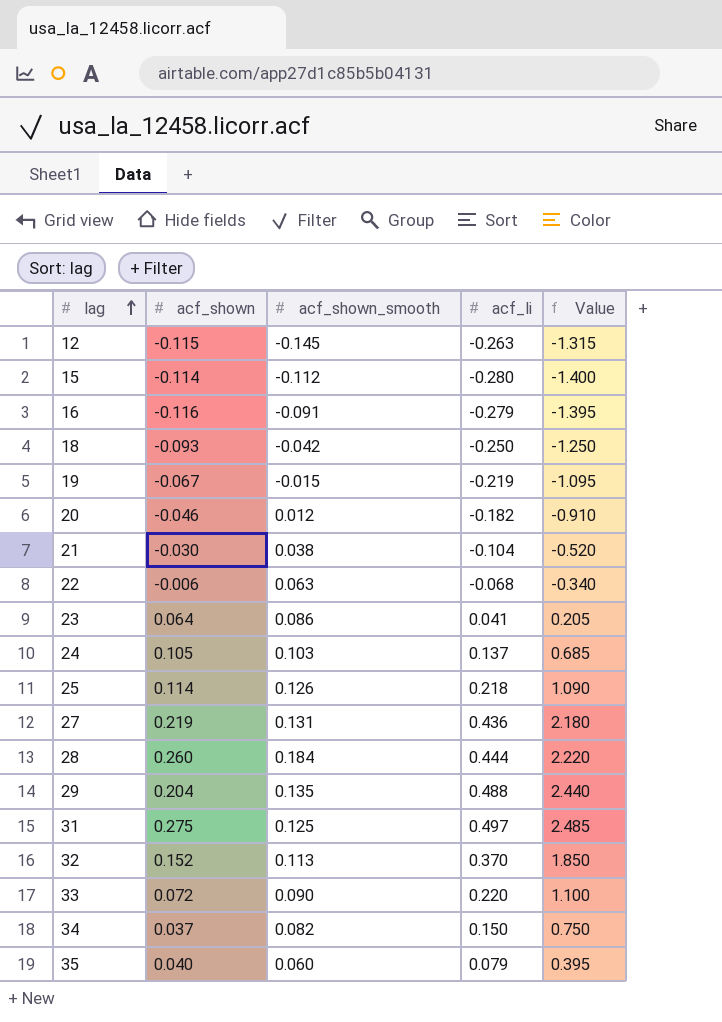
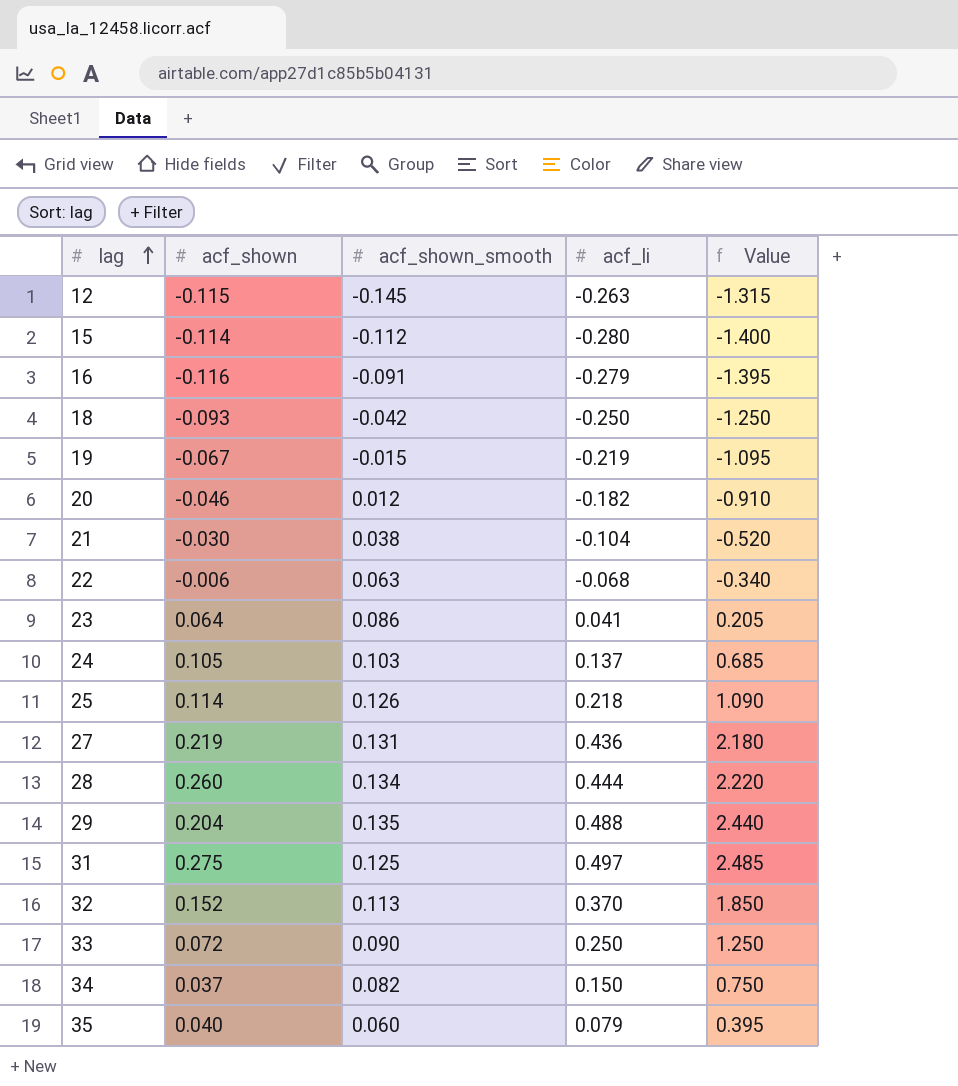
28 | acf_shown_smooth: 0.184 -> 0.134
33 | acf_li: 0.220 -> 0.250
33 | Value: 1.100 -> 1.250

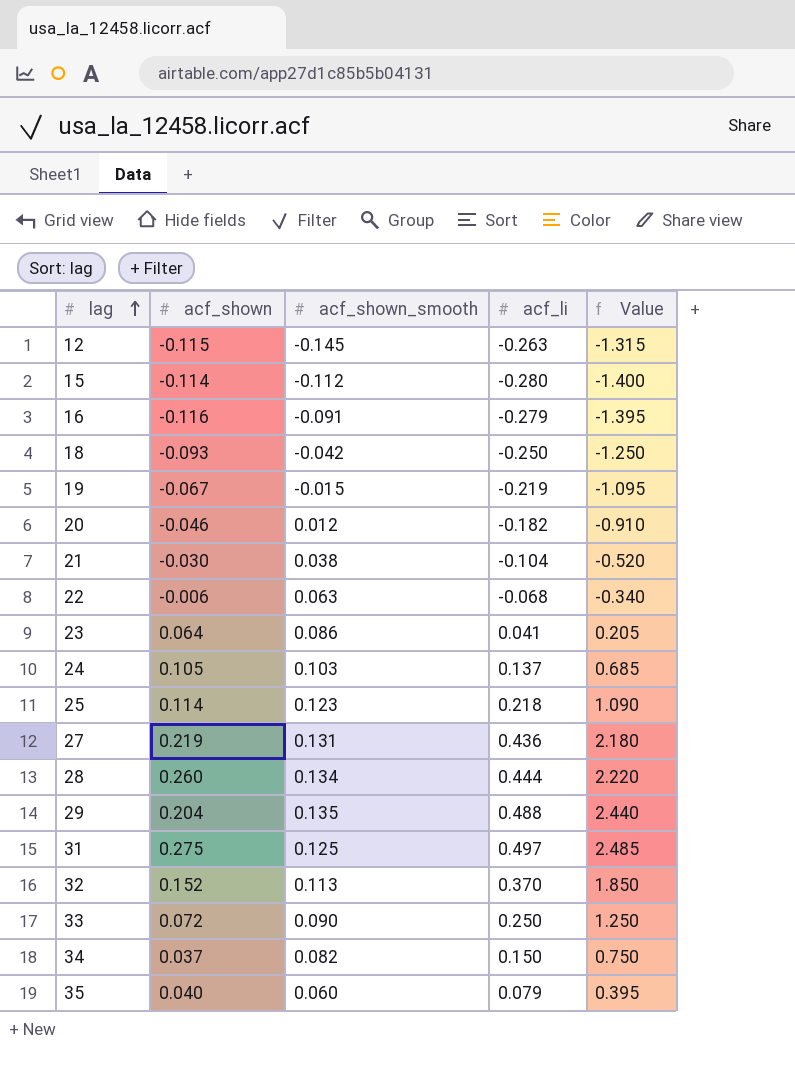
25 | acf_shown_smooth: 0.126 -> 0.123

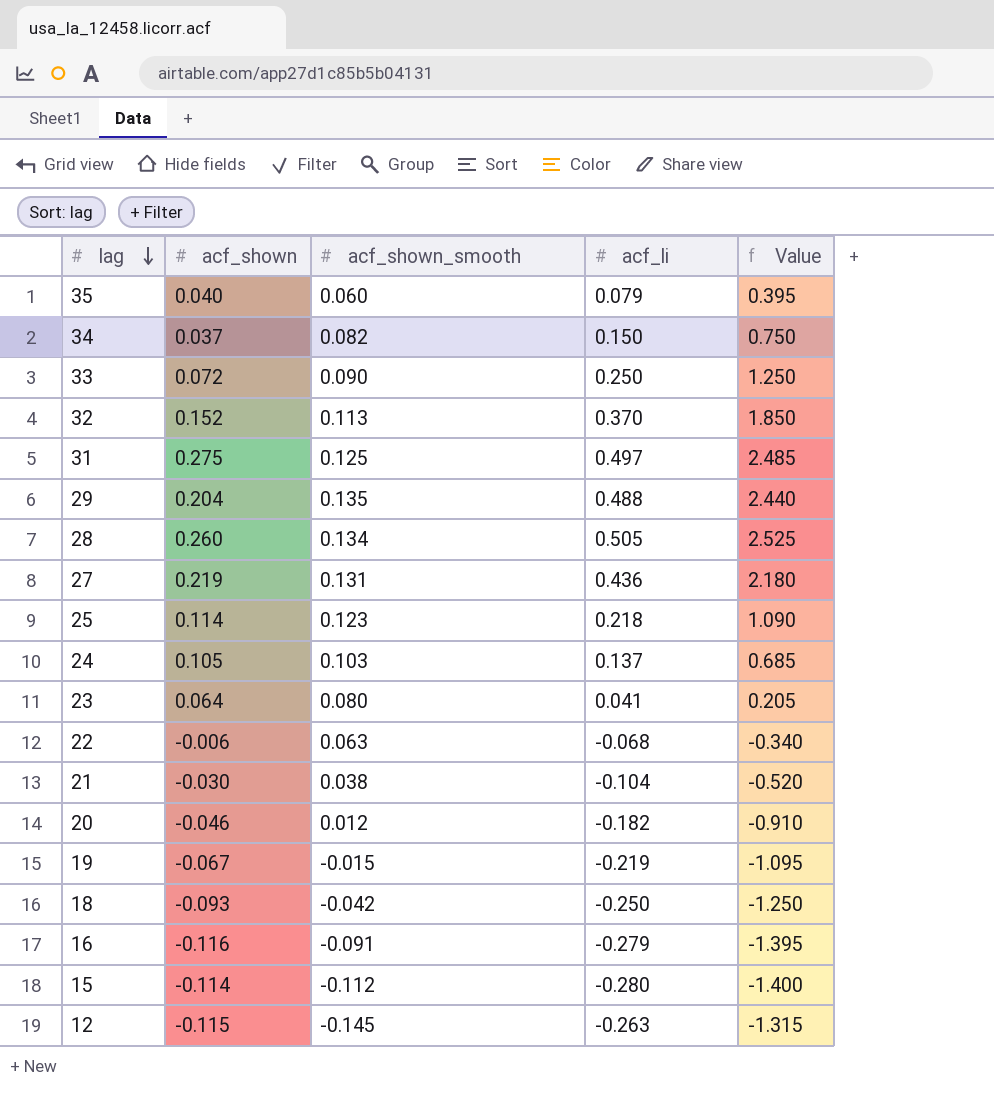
row order: lag ascending -> lag descending
28 | acf_li: 0.444 -> 0.505
28 | Value: 2.220 -> 2.525
23 | acf_shown_smooth: 0.086 -> 0.080

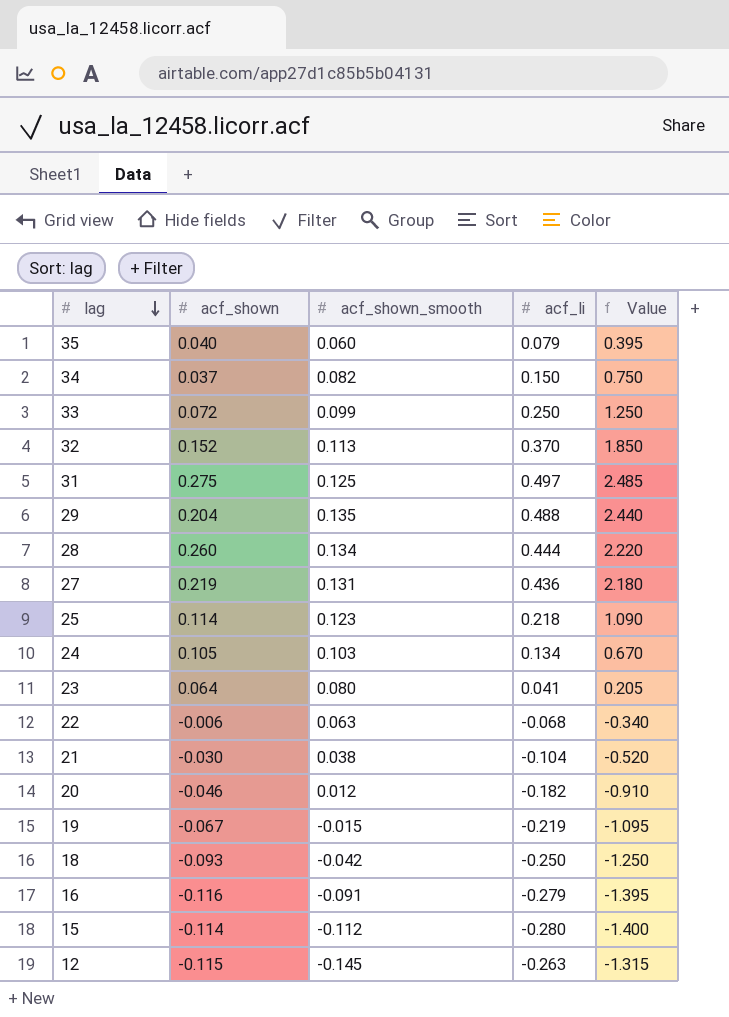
33 | acf_shown_smooth: 0.090 -> 0.099
28 | acf_li: 0.505 -> 0.444
28 | Value: 2.525 -> 2.220
24 | acf_li: 0.137 -> 0.134
24 | Value: 0.685 -> 0.670

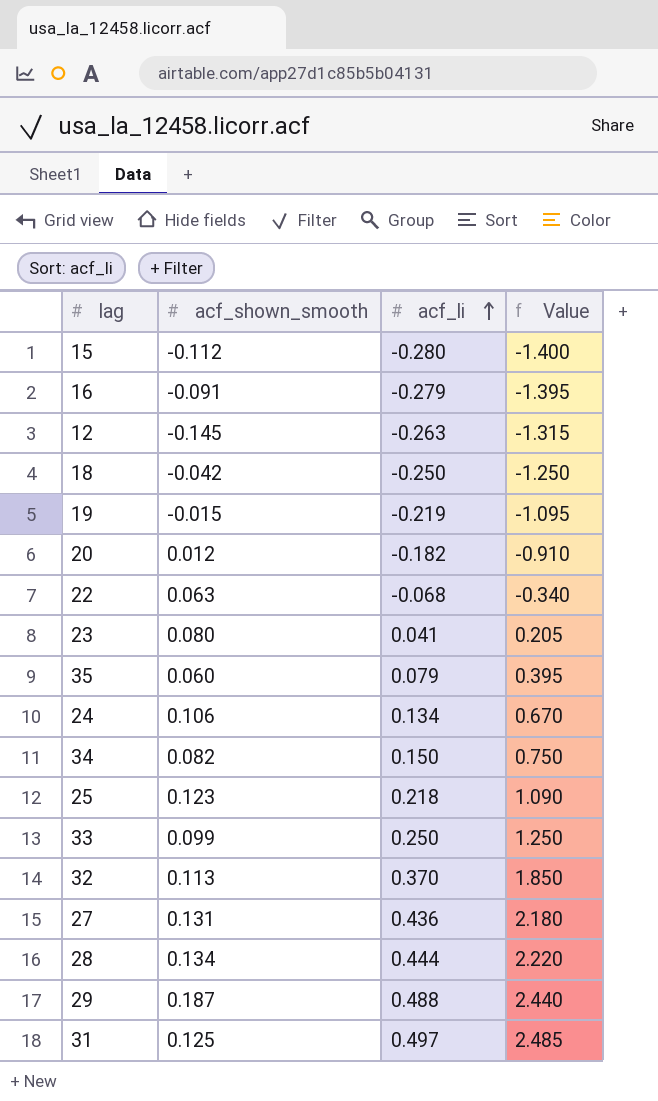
row order: lag descending -> acf_li ascending
column acf_shown | position: 2 -> none
row 21: -0.030 | 0.038 | -0.104 | -0.520 -> none
24 | acf_shown_smooth: 0.103 -> 0.106
29 | acf_shown_smooth: 0.135 -> 0.187

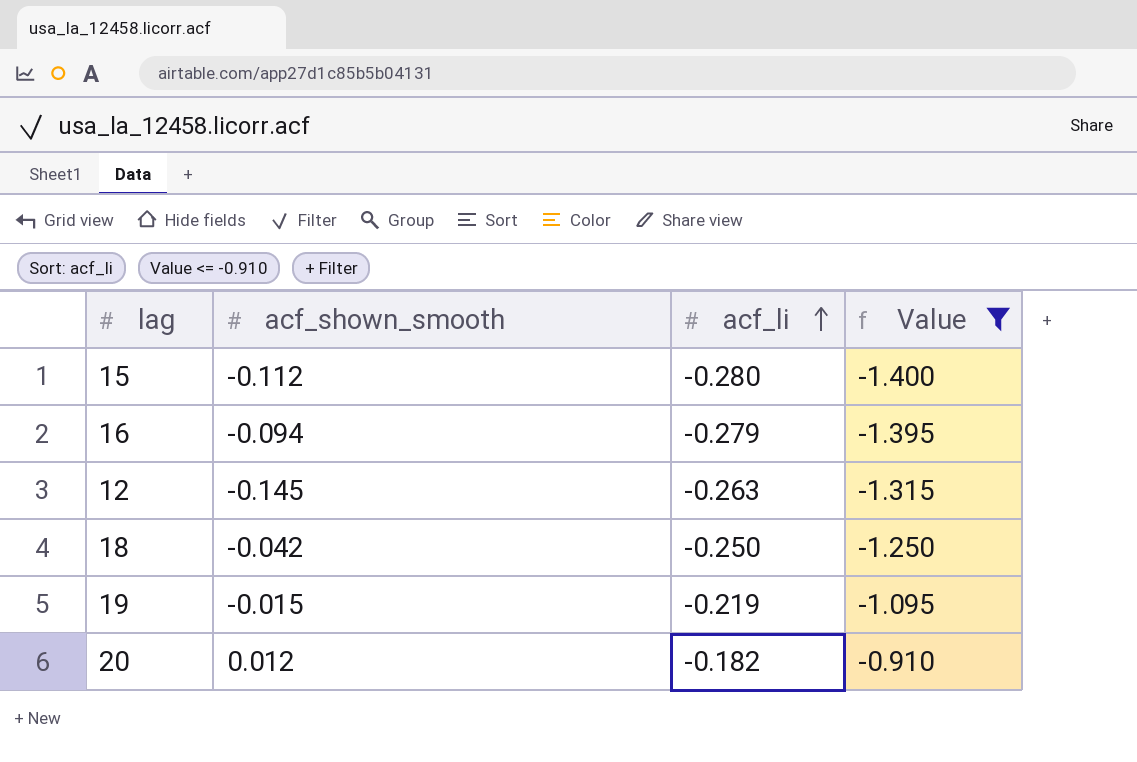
filter: none -> Value <= -0.910
16 | acf_shown_smooth: -0.091 -> -0.094

